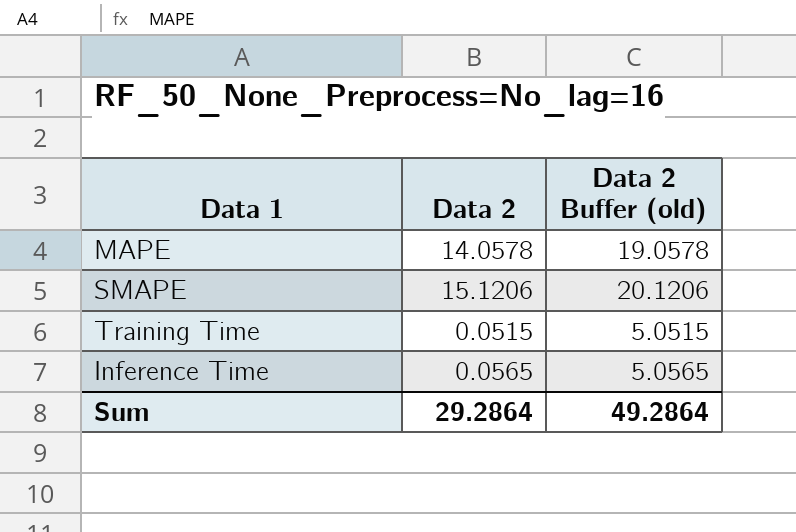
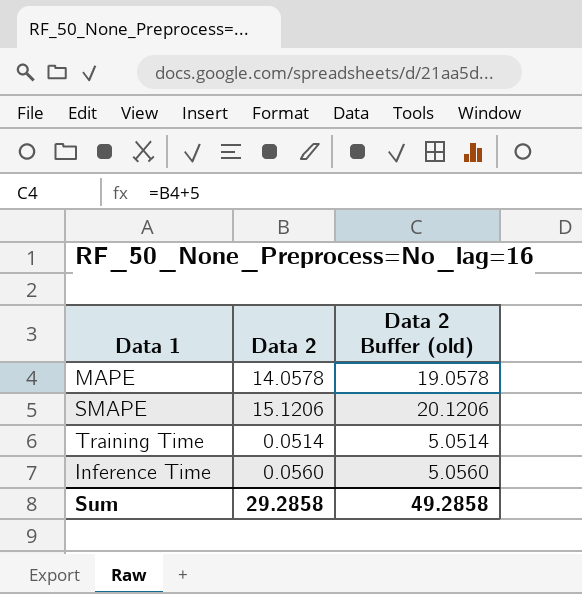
Training Time | Data 2: 0.0515 -> 0.0514
Training Time | Data 2 Buffer (old): 5.0515 -> 5.0514
Inference Time | Data 2: 0.0565 -> 0.0560
Inference Time | Data 2 Buffer (old): 5.0565 -> 5.0560
Sum | Data 2: 29.2864 -> 29.2858
Sum | Data 2 Buffer (old): 49.2864 -> 49.2858

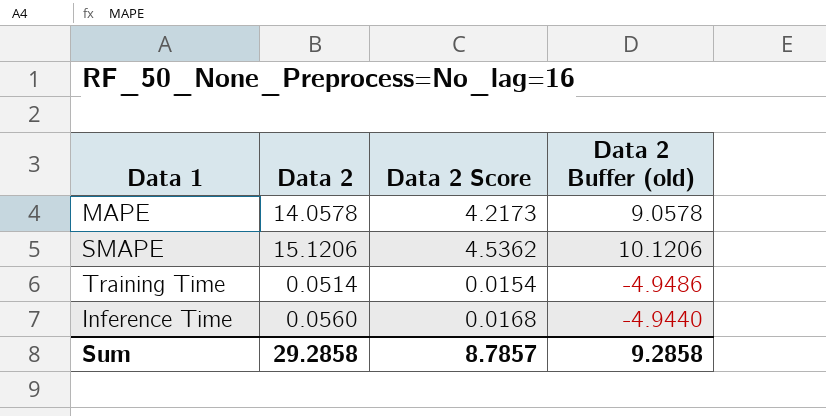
column Data 2 Score | formula: none -> [Data 2] * 0.3
column Data 2 Buffer (old) | formula: [Data 2] + 5 -> [Data 2] - 5
Sum | Data 2 Buffer (old): 49.2858 -> 9.2858

